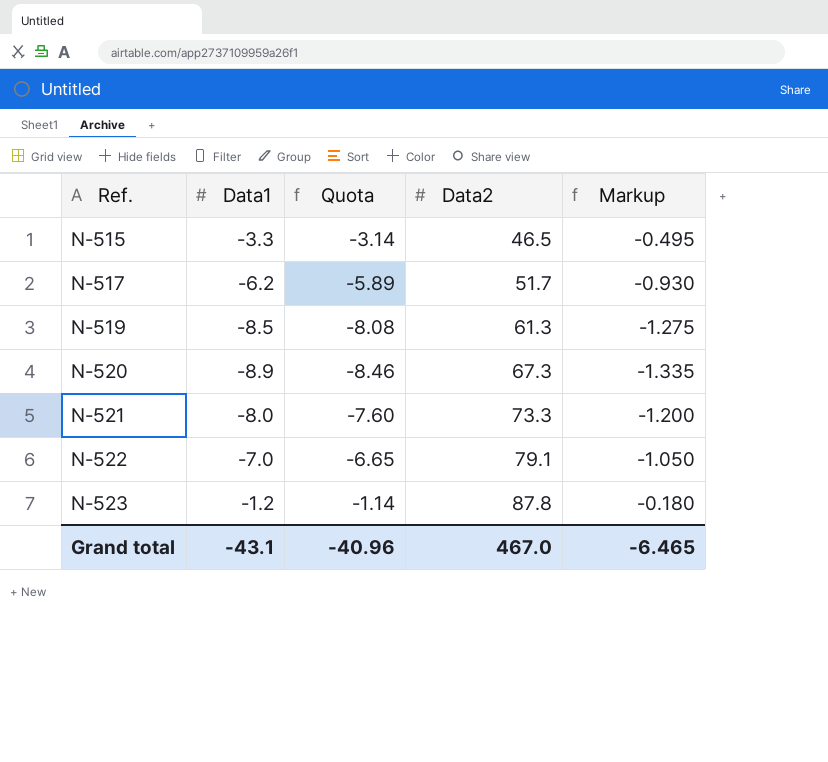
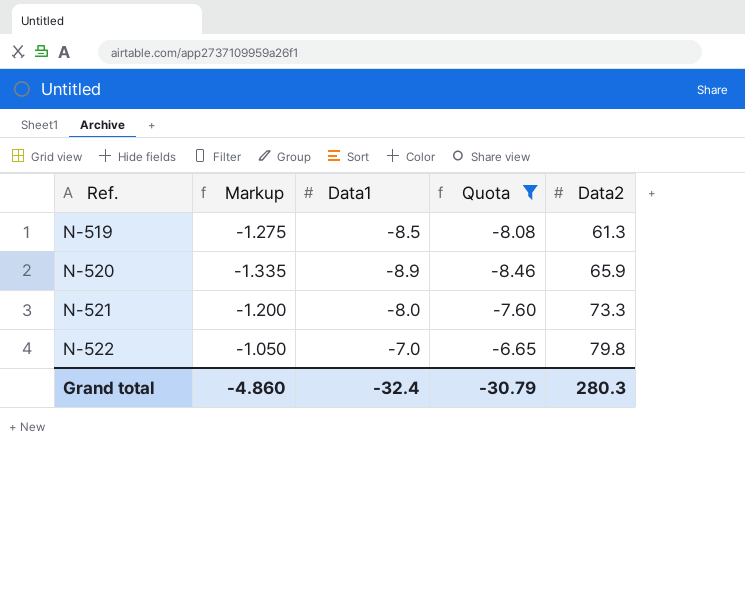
filter: none -> Quota <= -6.65
column Markup | position: 5 -> 2
N-520 | Data2: 67.3 -> 65.9
N-522 | Data2: 79.1 -> 79.8
Grand total | Markup: -6.465 -> -4.860
Grand total | Data1: -43.1 -> -32.4
Grand total | Quota: -40.96 -> -30.79
Grand total | Data2: 467.0 -> 280.3

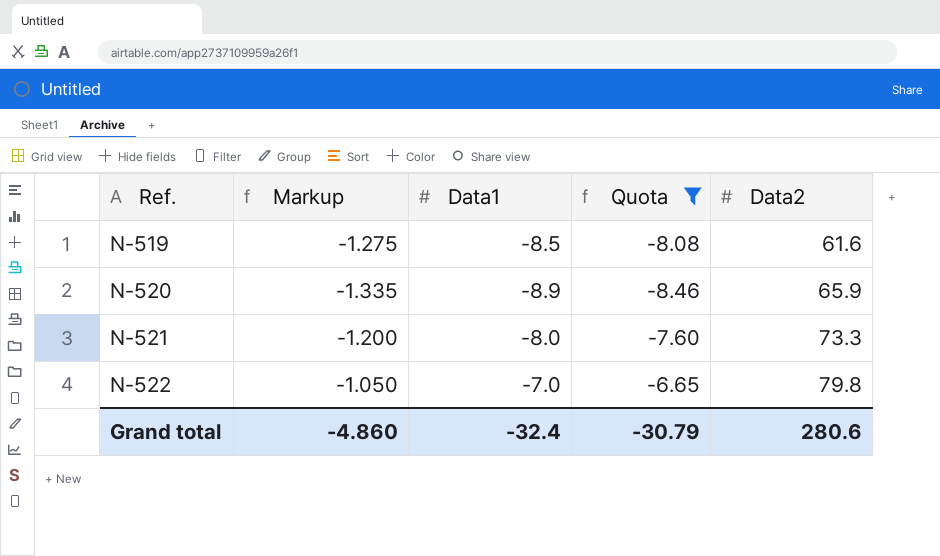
N-519 | Data2: 61.3 -> 61.6
Grand total | Data2: 280.3 -> 280.6

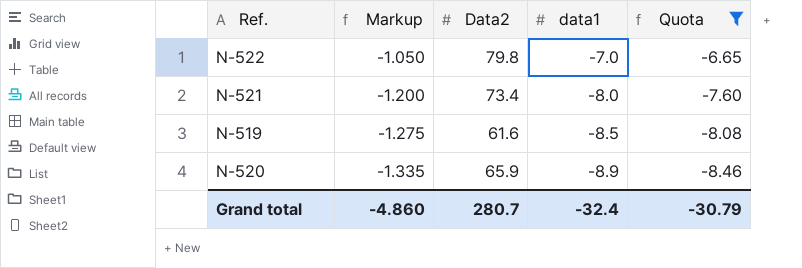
row order: Ref. ascending -> Markup descending
column Data2 | position: 5 -> 3
column name: Data1 -> data1
N-521 | Data2: 73.3 -> 73.4
Grand total | Data2: 280.6 -> 280.7

